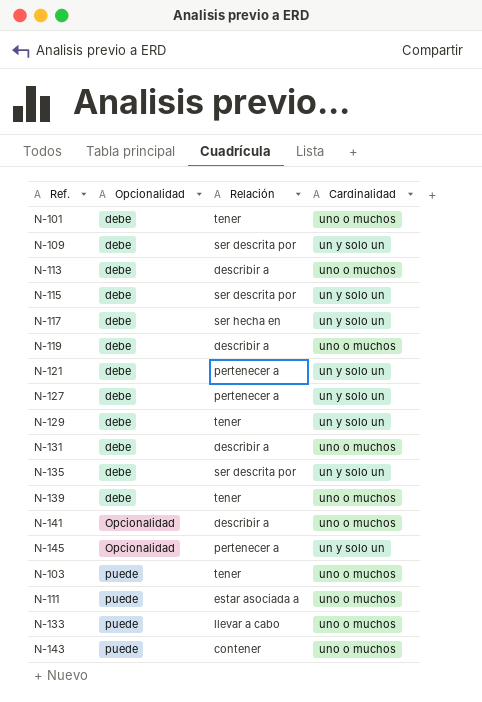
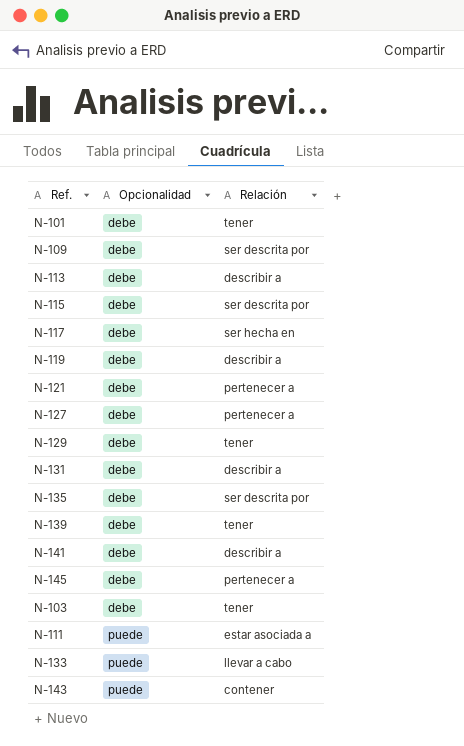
column Cardinalidad | position: 4 -> none
N-141 | Opcionalidad: Opcionalidad -> debe
N-145 | Opcionalidad: Opcionalidad -> debe
N-103 | Opcionalidad: puede -> debe

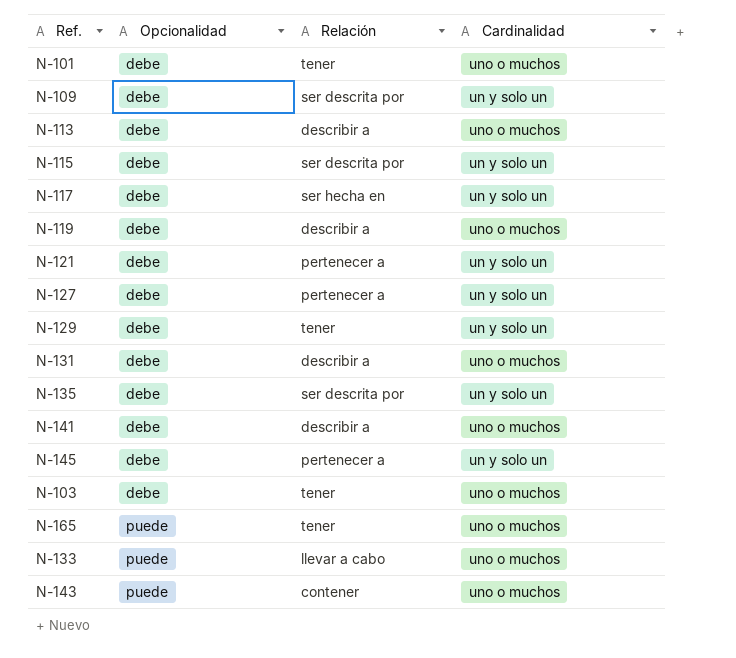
column Cardinalidad | position: none -> 4
row N-139: debe | tener -> none
row N-111: puede | estar asociada a -> none
row N-165: none -> puede | tener | uno o muchos

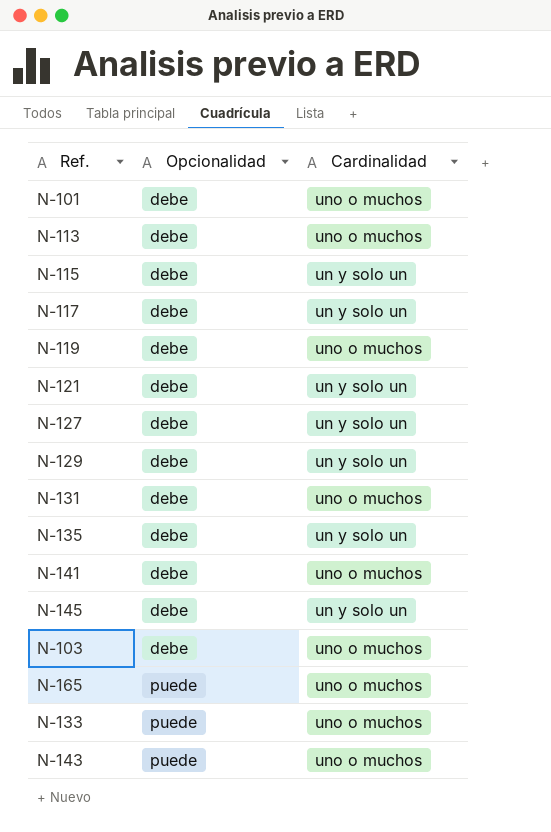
column Relación | position: 3 -> none
row N-109: debe | ser descrita por | un y solo un -> none

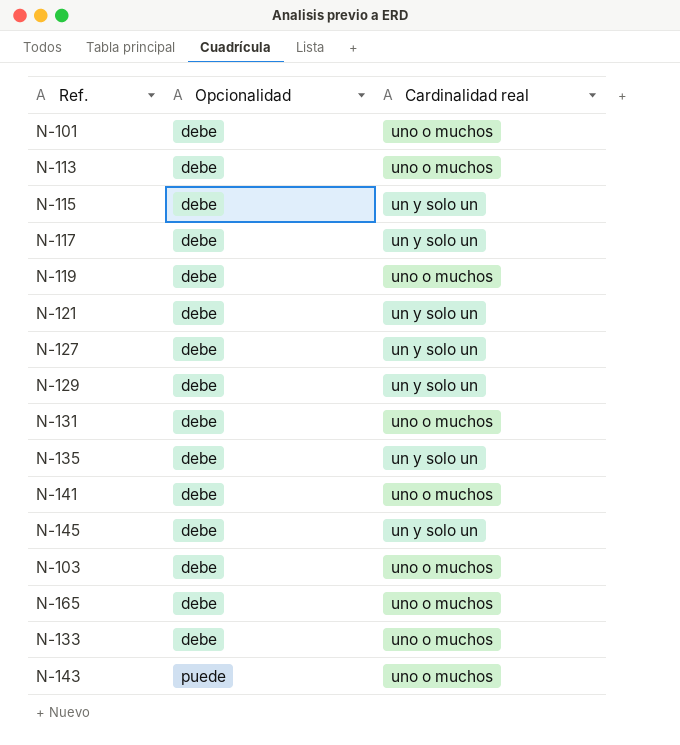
column name: Cardinalidad -> Cardinalidad real
N-165 | Opcionalidad: puede -> debe
N-133 | Opcionalidad: puede -> debe

